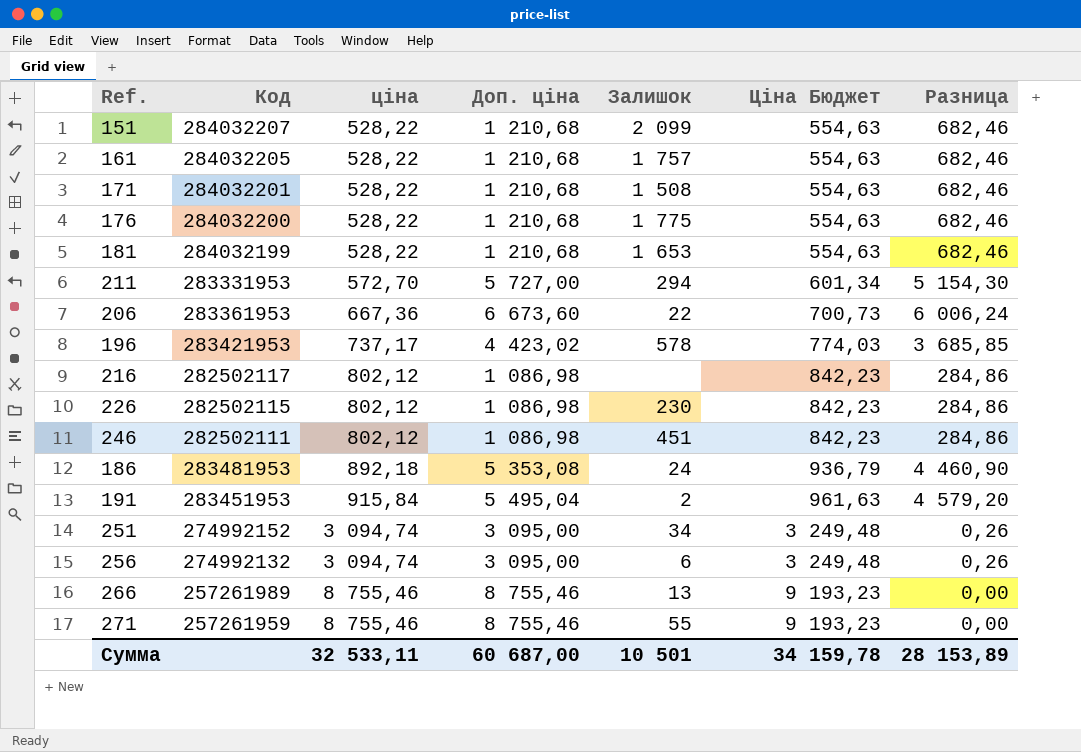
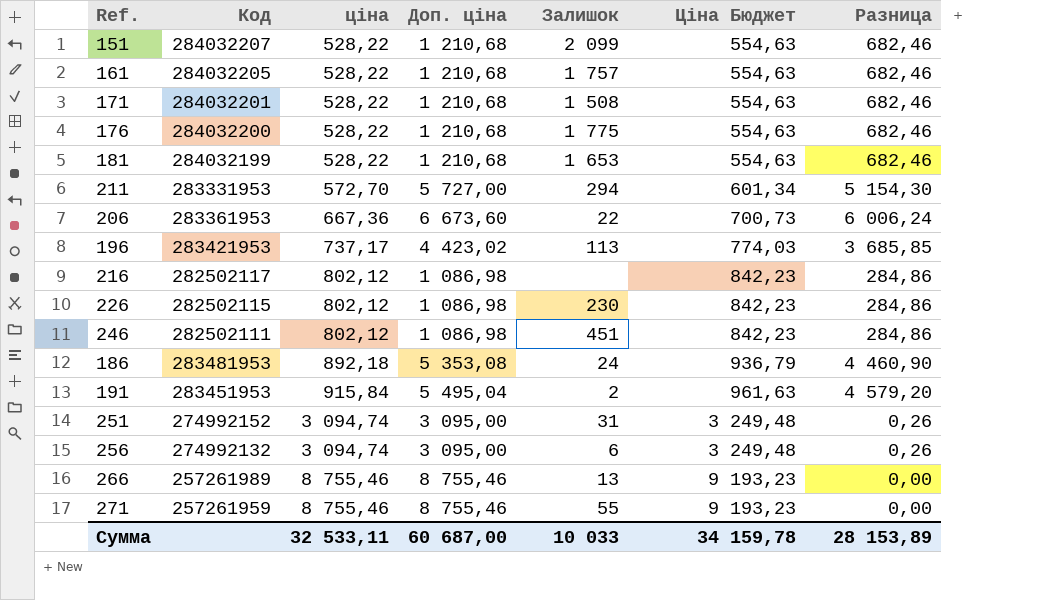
196 | Залишок: 578 -> 113
251 | Залишок: 34 -> 31
Сумма | Залишок: 10 501 -> 10 033

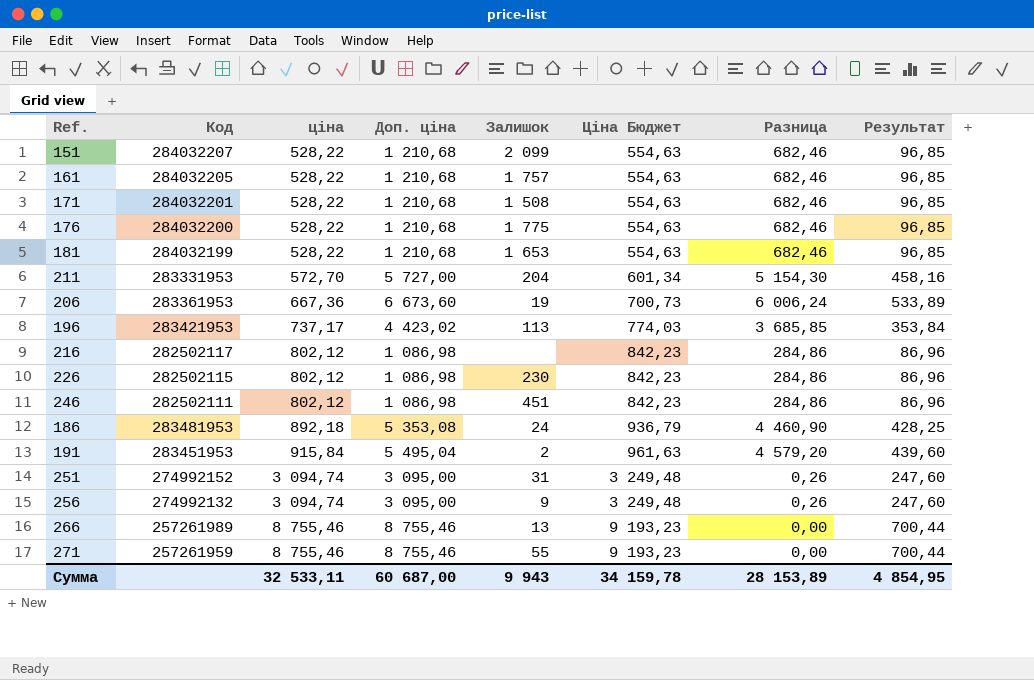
column Результат | formula: none -> [Доп. ціна] * 0,08
211 | Залишок: 294 -> 204
206 | Залишок: 22 -> 19
256 | Залишок: 6 -> 9
Сумма | Залишок: 10 033 -> 9 943

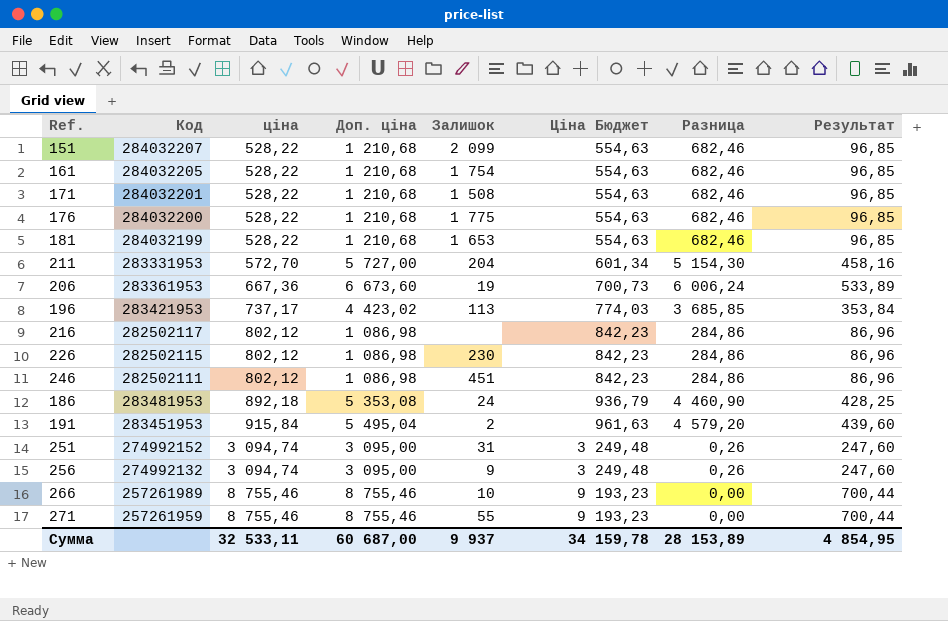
161 | Залишок: 1 757 -> 1 754
266 | Залишок: 13 -> 10
Сумма | Залишок: 9 943 -> 9 937

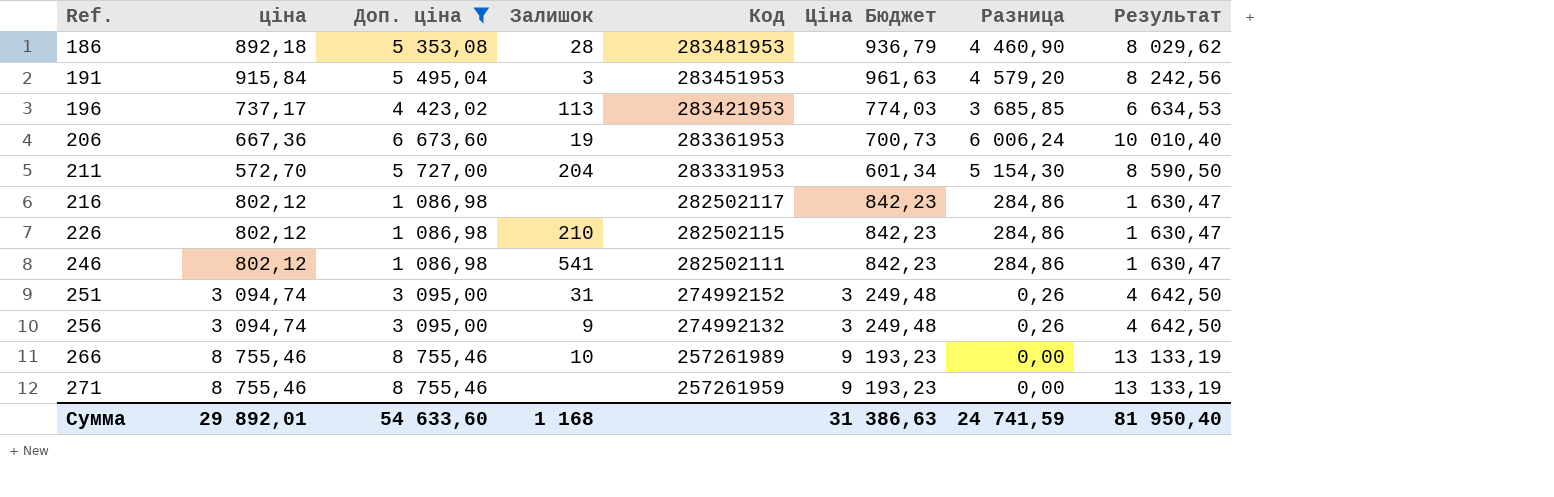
filter: none -> Доп. ціна != 1 210,68
row order: ціна ascending -> Ref. ascending
column Код | position: 2 -> 5
column Результат | formula: [Доп. ціна] * 0,08 -> [Доп. ціна] * 1,5
186 | Залишок: 24 -> 28
191 | Залишок: 2 -> 3
226 | Залишок: 230 -> 210
246 | Залишок: 451 -> 541
271 | Залишок: 55 -> none
Сумма | ціна: 32 533,11 -> 29 892,01
Сумма | Доп. ціна: 60 687,00 -> 54 633,60
Сумма | Залишок: 9 937 -> 1 168
Сумма | Ціна Бюджет: 34 159,78 -> 31 386,63
Сумма | Разница: 28 153,89 -> 24 741,59
Сумма | Результат: 4 854,95 -> 81 950,40

